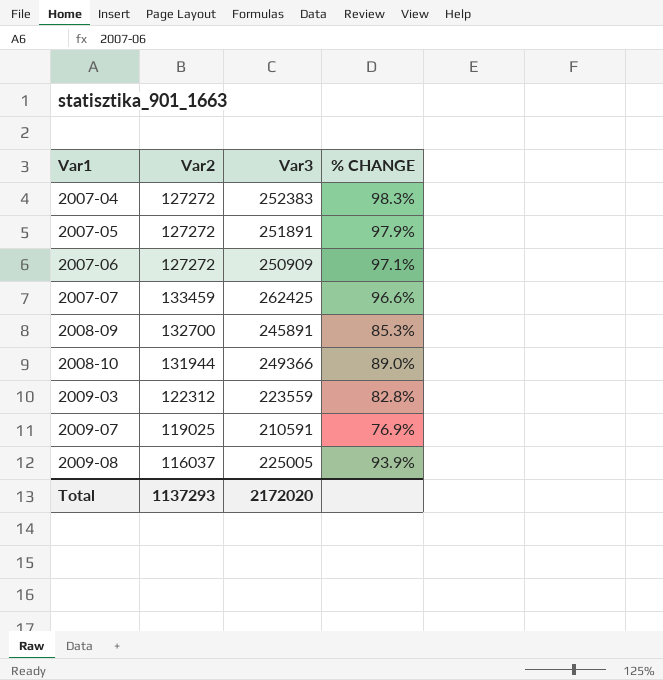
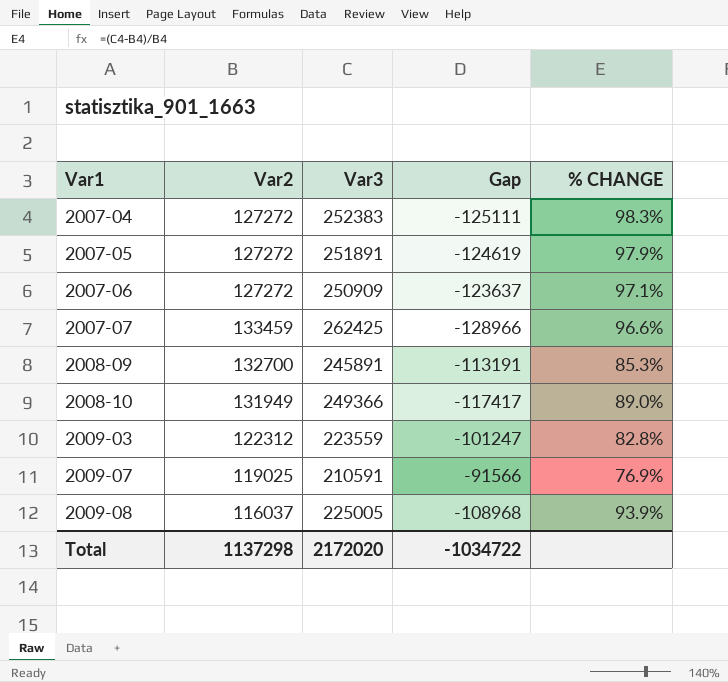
column Gap | formula: none -> [Var2] - [Var3]
2008-10 | Var2: 131944 -> 131949
Total | Var2: 1137293 -> 1137298

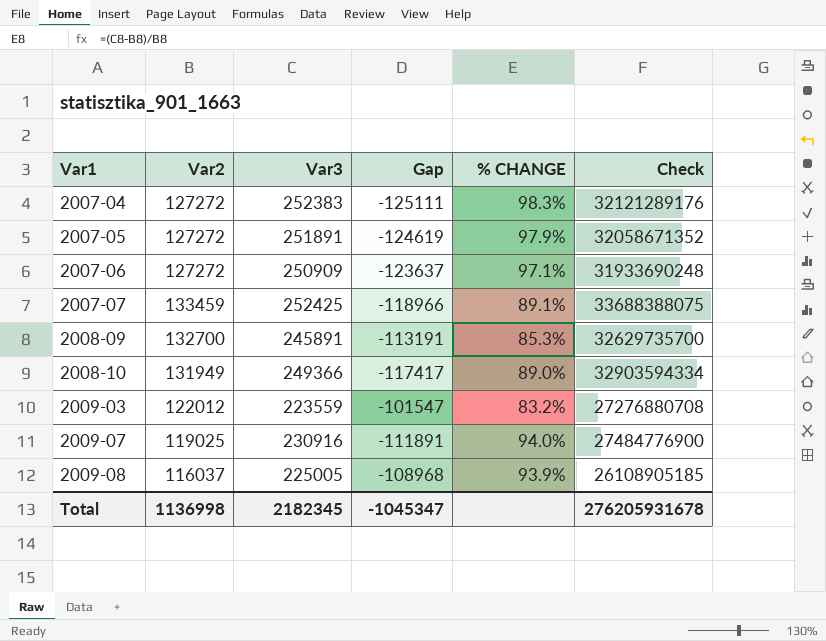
column Check | formula: none -> [Var2] * [Var3]
2007-07 | Var3: 262425 -> 252425
2007-07 | Gap: -128966 -> -118966
2007-07 | % CHANGE: 96.6% -> 89.1%
2009-03 | Var2: 122312 -> 122012
2009-03 | Gap: -101247 -> -101547
2009-03 | % CHANGE: 82.8% -> 83.2%
2009-07 | Var3: 210591 -> 230916
2009-07 | Gap: -91566 -> -111891
2009-07 | % CHANGE: 76.9% -> 94.0%
Total | Var2: 1137298 -> 1136998
Total | Var3: 2172020 -> 2182345
Total | Gap: -1034722 -> -1045347

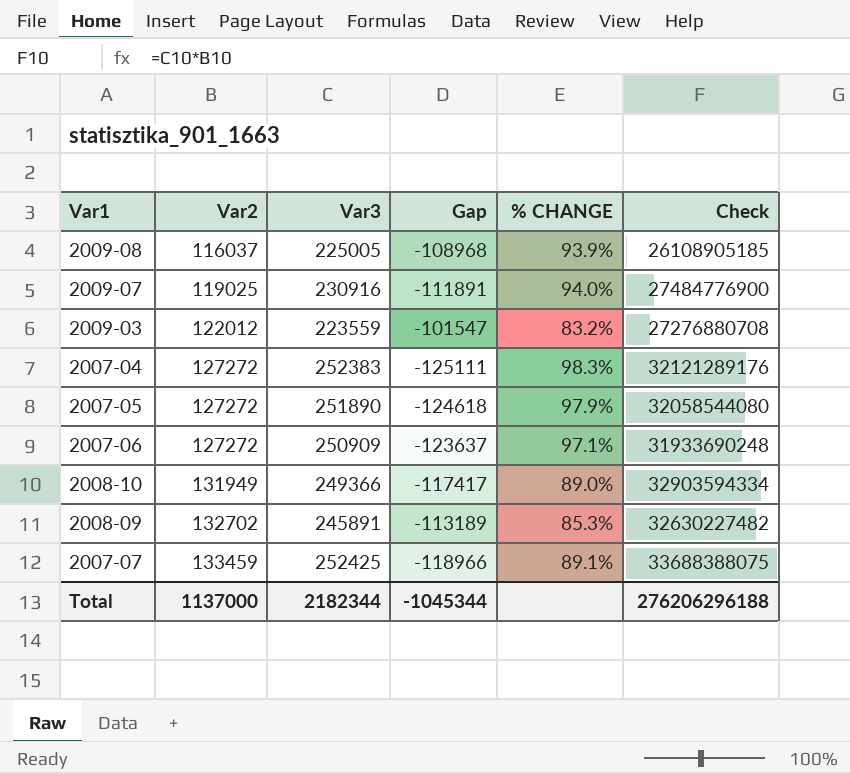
row order: Var1 ascending -> Var2 ascending
2007-05 | Var3: 251891 -> 251890
2007-05 | Gap: -124619 -> -124618
2007-05 | Check: 32058671352 -> 32058544080
2008-09 | Var2: 132700 -> 132702
2008-09 | Gap: -113191 -> -113189
2008-09 | Check: 32629735700 -> 32630227482
Total | Var2: 1136998 -> 1137000
Total | Var3: 2182345 -> 2182344
Total | Gap: -1045347 -> -1045344
Total | Check: 276205931678 -> 276206296188

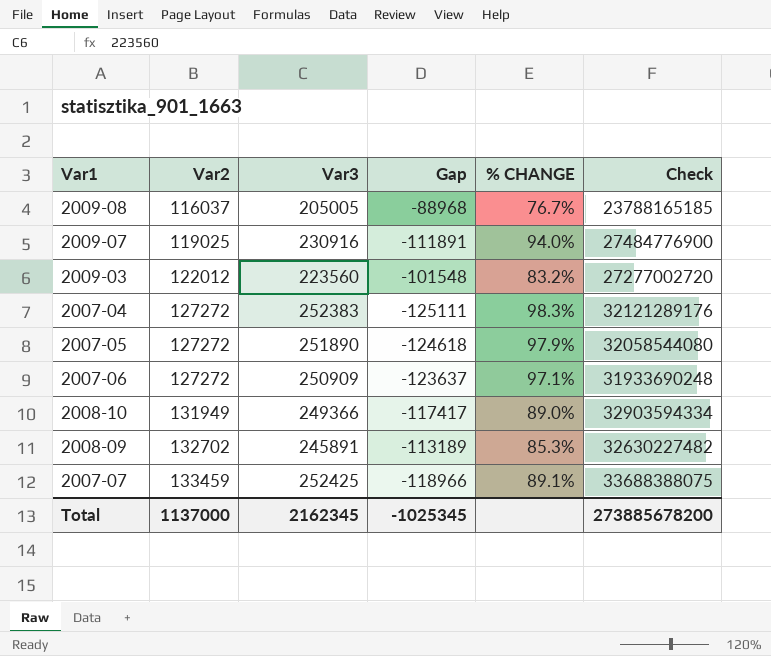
2009-08 | Var3: 225005 -> 205005
2009-08 | Gap: -108968 -> -88968
2009-08 | % CHANGE: 93.9% -> 76.7%
2009-08 | Check: 26108905185 -> 23788165185
2009-03 | Var3: 223559 -> 223560
2009-03 | Gap: -101547 -> -101548
2009-03 | Check: 27276880708 -> 27277002720
Total | Var3: 2182344 -> 2162345
Total | Gap: -1045344 -> -1025345
Total | Check: 276206296188 -> 273885678200

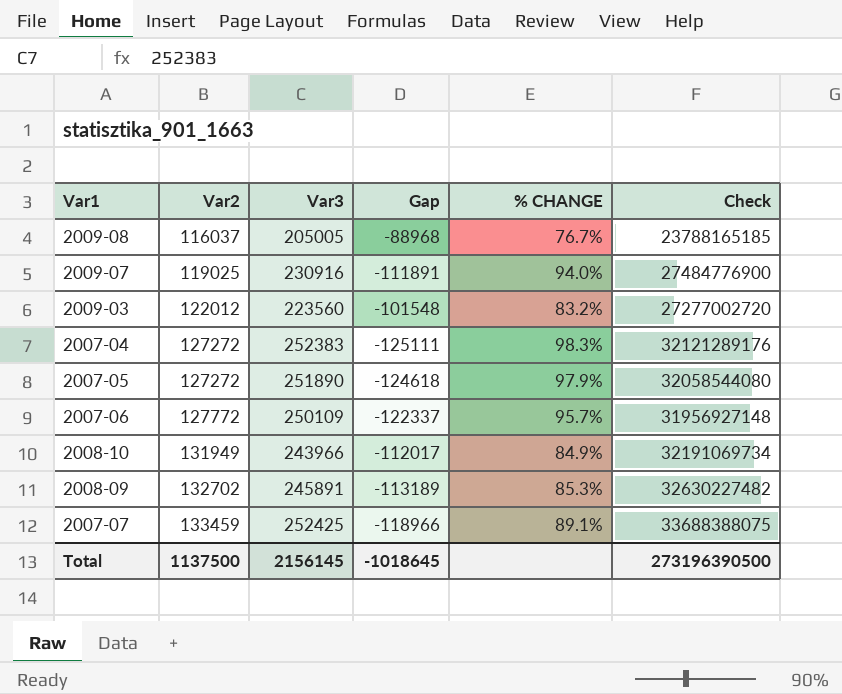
2007-06 | Var2: 127272 -> 127772
2007-06 | Var3: 250909 -> 250109
2007-06 | Gap: -123637 -> -122337
2007-06 | % CHANGE: 97.1% -> 95.7%
2007-06 | Check: 31933690248 -> 31956927148
2008-10 | Var3: 249366 -> 243966
2008-10 | Gap: -117417 -> -112017
2008-10 | % CHANGE: 89.0% -> 84.9%
2008-10 | Check: 32903594334 -> 32191069734
Total | Var2: 1137000 -> 1137500
Total | Var3: 2162345 -> 2156145
Total | Gap: -1025345 -> -1018645
Total | Check: 273885678200 -> 273196390500

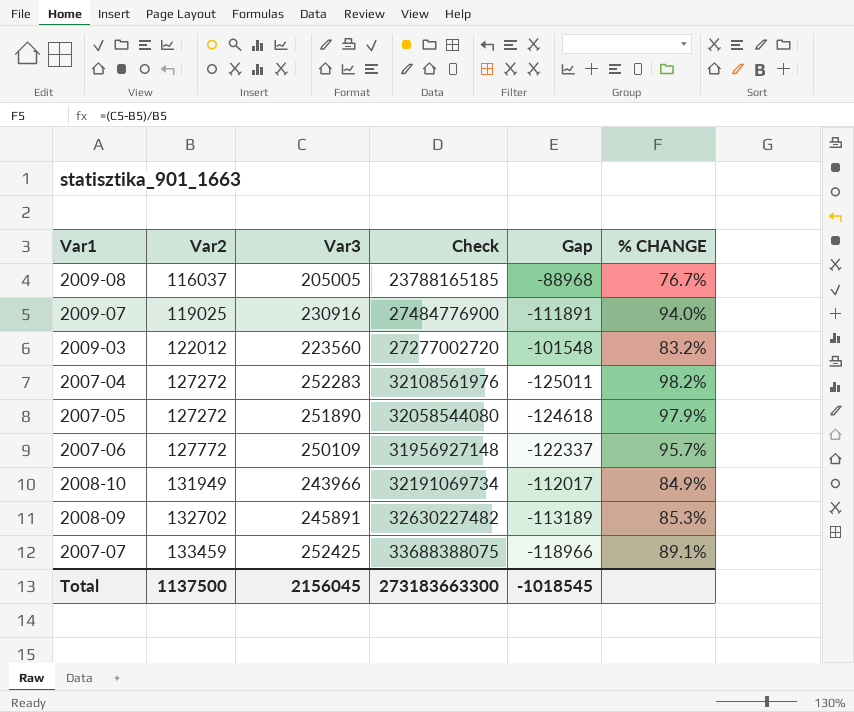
column Check | position: 6 -> 4
2007-04 | Var3: 252383 -> 252283
2007-04 | Check: 32121289176 -> 32108561976
2007-04 | Gap: -125111 -> -125011
2007-04 | % CHANGE: 98.3% -> 98.2%
Total | Var3: 2156145 -> 2156045
Total | Check: 273196390500 -> 273183663300
Total | Gap: -1018645 -> -1018545

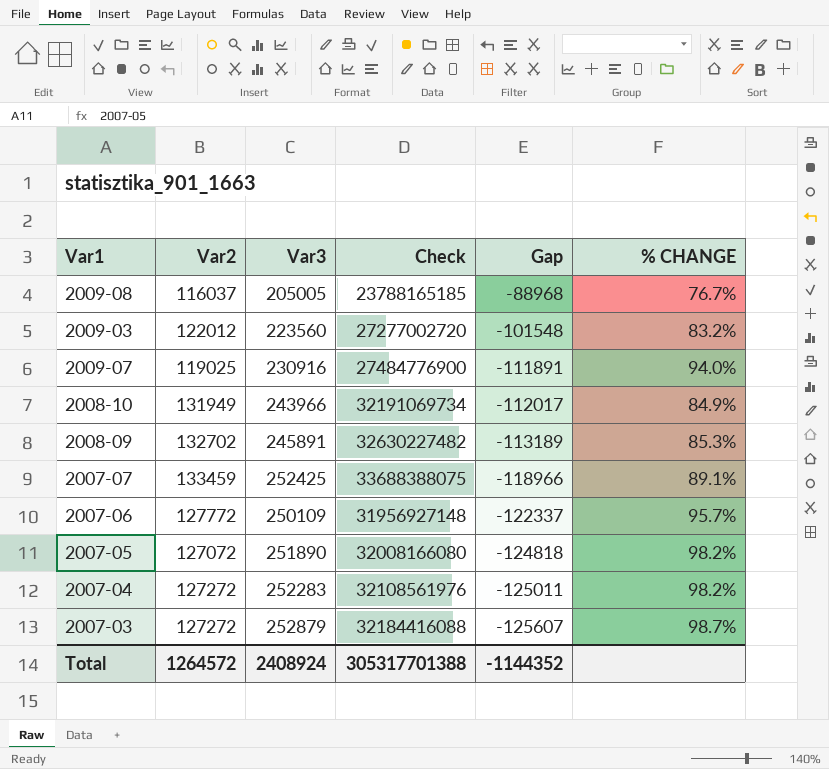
row order: Var2 ascending -> Gap descending
2007-05 | Var2: 127272 -> 127072
2007-05 | Check: 32058544080 -> 32008166080
2007-05 | Gap: -124618 -> -124818
2007-05 | % CHANGE: 97.9% -> 98.2%
row 2007-03: none -> 127272 | 252879 | 32184416088 | -125607 | 98.7%
Total | Var2: 1137500 -> 1264572
Total | Var3: 2156045 -> 2408924
Total | Check: 273183663300 -> 305317701388
Total | Gap: -1018545 -> -1144352

